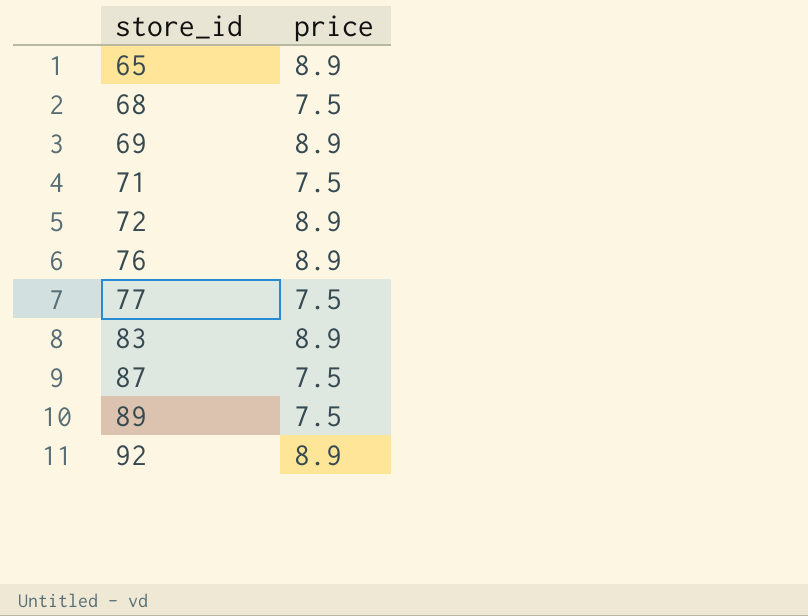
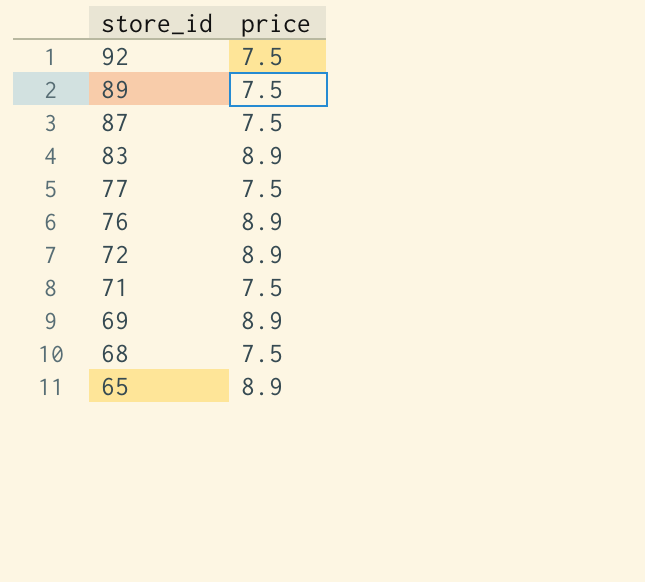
row order: store_id ascending -> store_id descending
92 | price: 8.9 -> 7.5

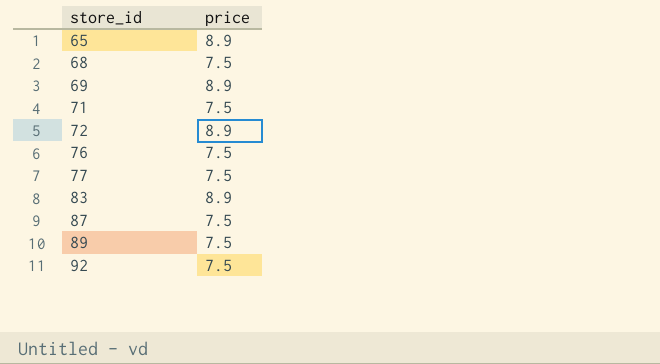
row order: store_id descending -> store_id ascending
76 | price: 8.9 -> 7.5

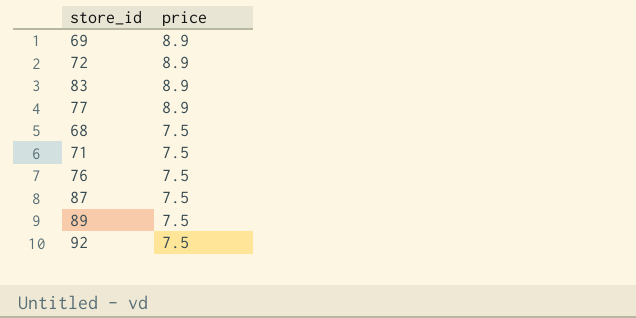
row order: store_id ascending -> price descending
row 65: 8.9 -> none
77 | price: 7.5 -> 8.9

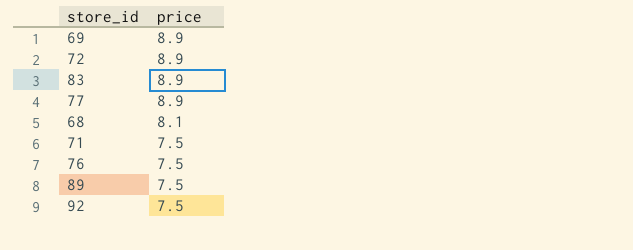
row 87: 7.5 -> none
68 | price: 7.5 -> 8.1

